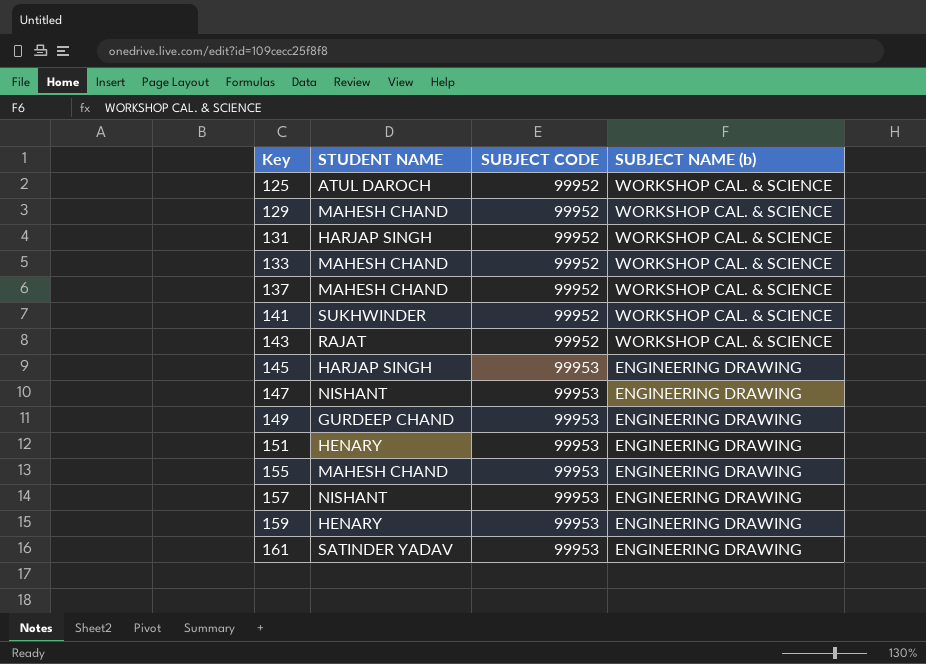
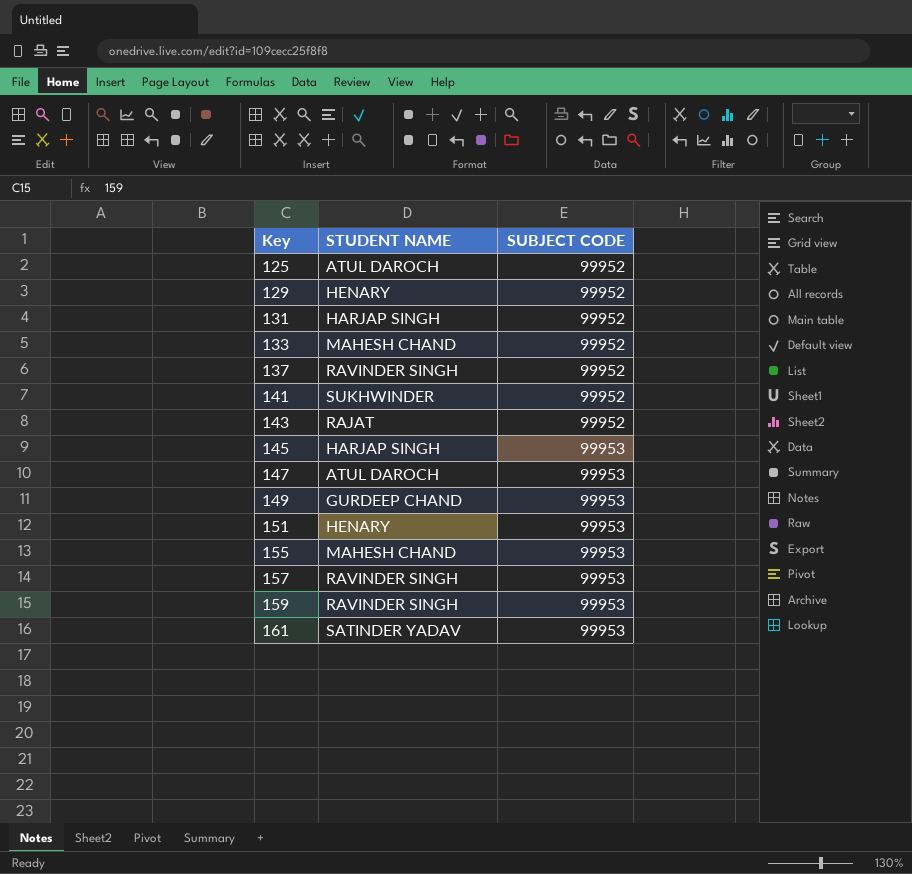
column SUBJECT NAME (b) | position: 4 -> none
129 | STUDENT NAME: MAHESH CHAND -> HENARY
137 | STUDENT NAME: MAHESH CHAND -> RAVINDER SINGH
147 | STUDENT NAME: NISHANT -> ATUL DAROCH
157 | STUDENT NAME: NISHANT -> RAVINDER SINGH
159 | STUDENT NAME: HENARY -> RAVINDER SINGH

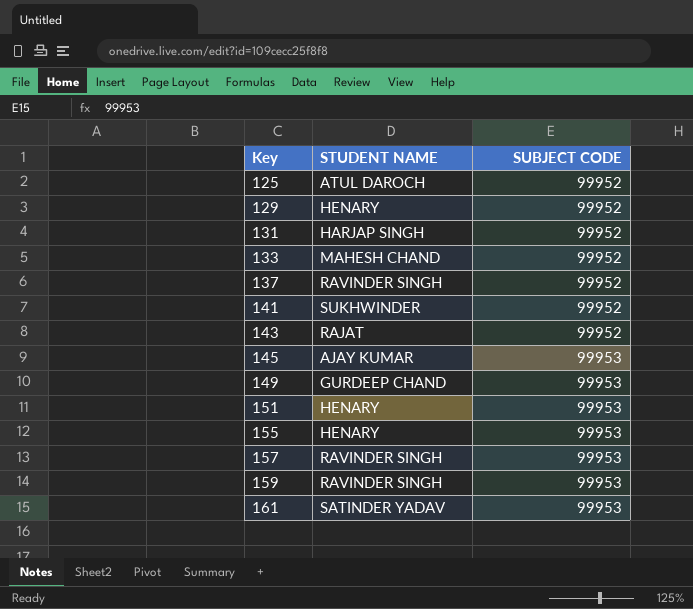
row 147: ATUL DAROCH | 99953 -> none
145 | STUDENT NAME: HARJAP SINGH -> AJAY KUMAR
155 | STUDENT NAME: MAHESH CHAND -> HENARY

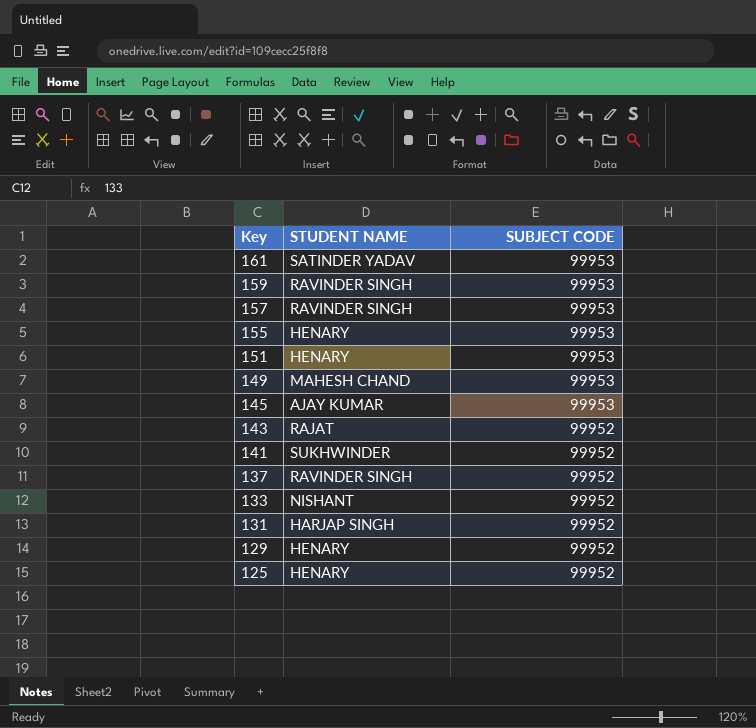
row order: Key ascending -> Key descending
149 | STUDENT NAME: GURDEEP CHAND -> MAHESH CHAND
133 | STUDENT NAME: MAHESH CHAND -> NISHANT
125 | STUDENT NAME: ATUL DAROCH -> HENARY

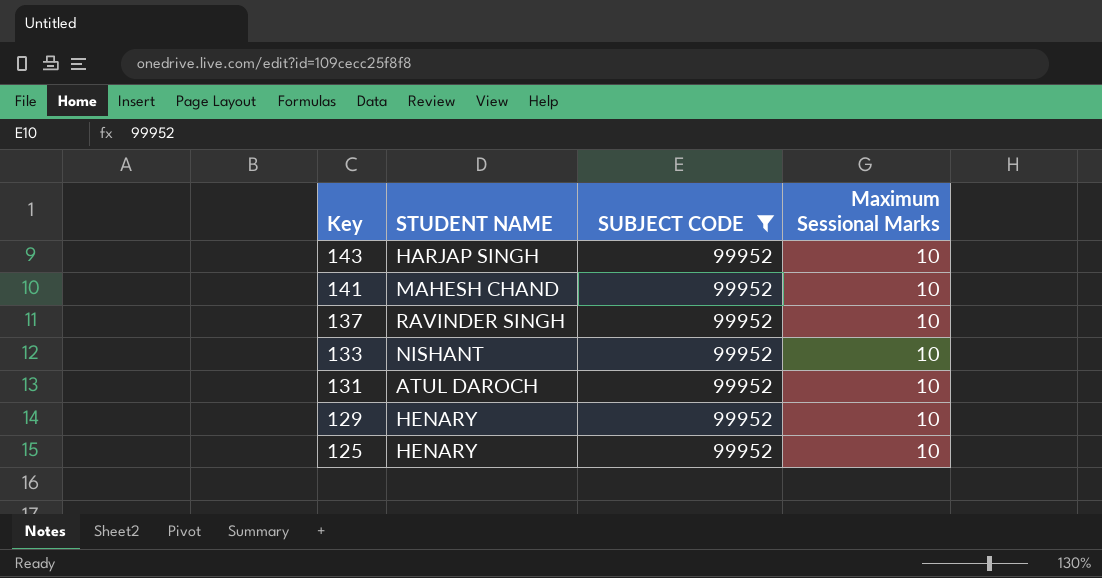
filter: none -> SUBJECT CODE = 99952
column Maximum Sessional Marks | position: none -> 4
143 | STUDENT NAME: RAJAT -> HARJAP SINGH
141 | STUDENT NAME: SUKHWINDER -> MAHESH CHAND
131 | STUDENT NAME: HARJAP SINGH -> ATUL DAROCH

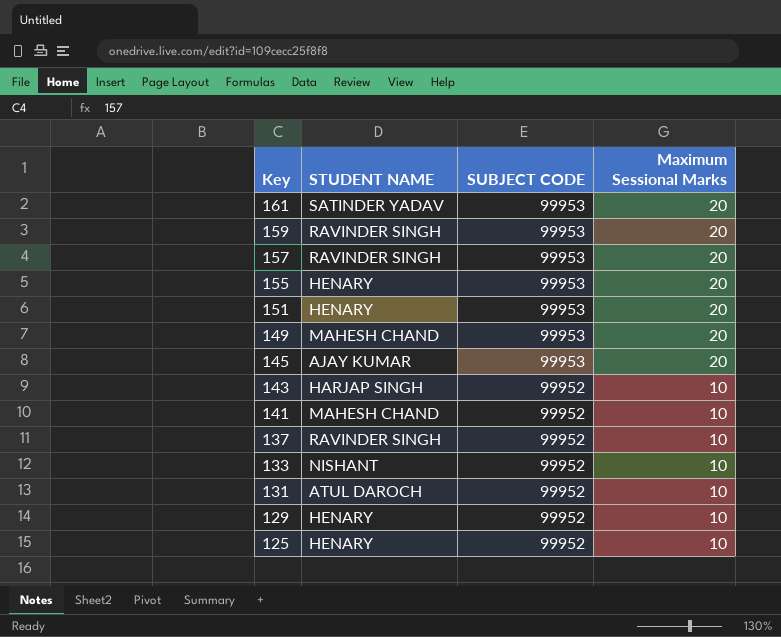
filter: SUBJECT CODE = 99952 -> none

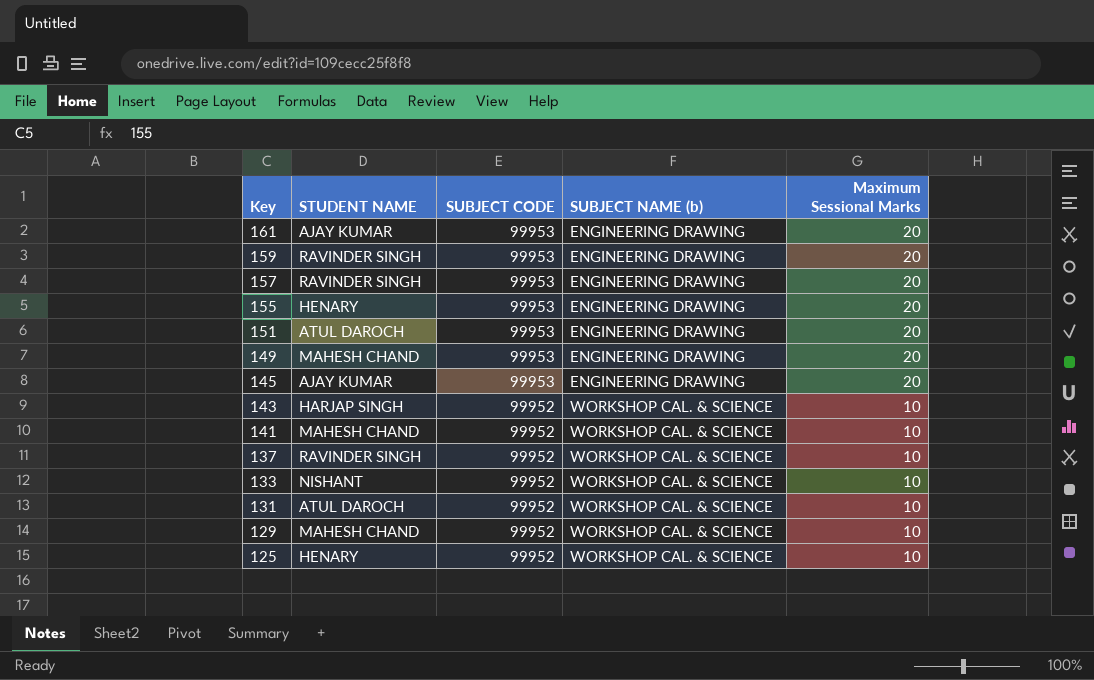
column SUBJECT NAME (b) | position: none -> 4
161 | STUDENT NAME: SATINDER YADAV -> AJAY KUMAR
151 | STUDENT NAME: HENARY -> ATUL DAROCH
129 | STUDENT NAME: HENARY -> MAHESH CHAND

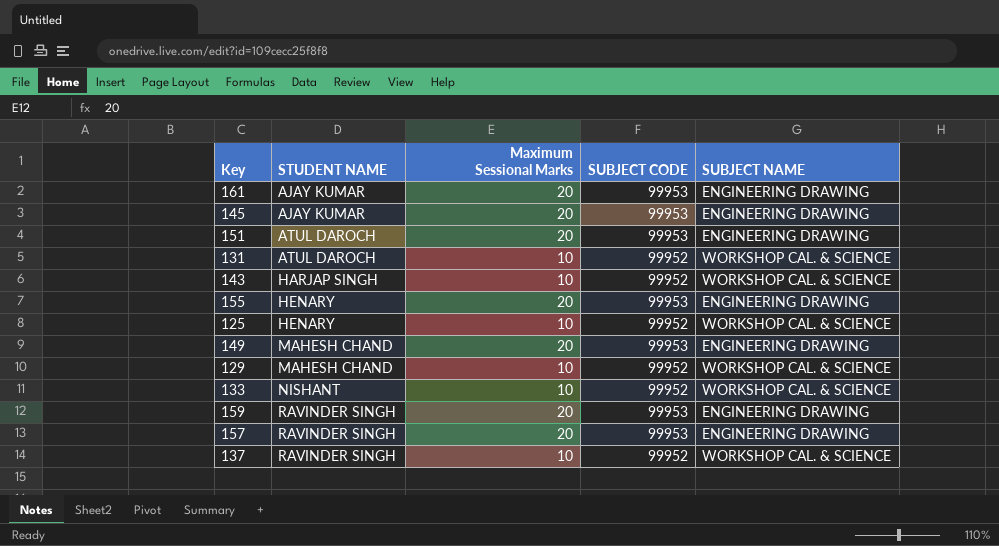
row order: Key descending -> STUDENT NAME ascending
column Maximum Sessional Marks | position: 5 -> 3
column name: SUBJECT NAME (b) -> SUBJECT NAME
row 141: MAHESH CHAND | 99952 | WORKSHOP CAL. & SCIENCE | 10 -> none

